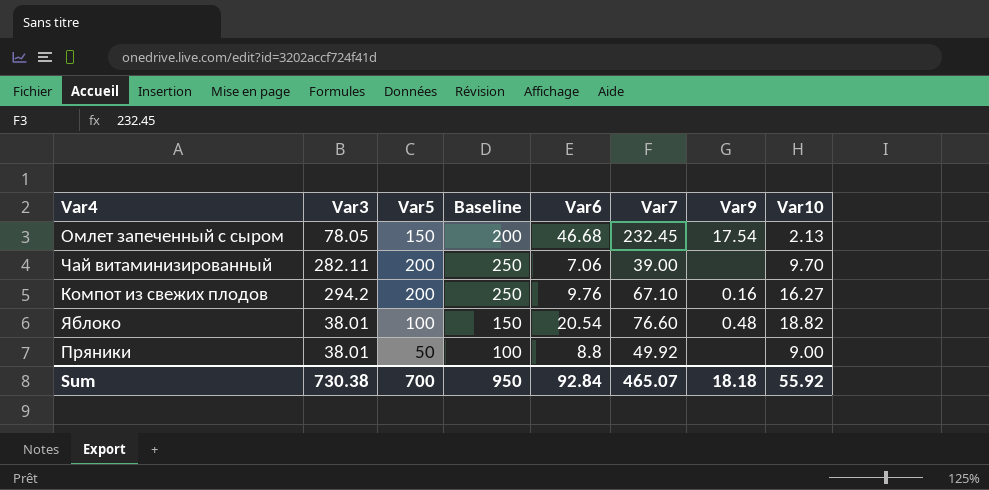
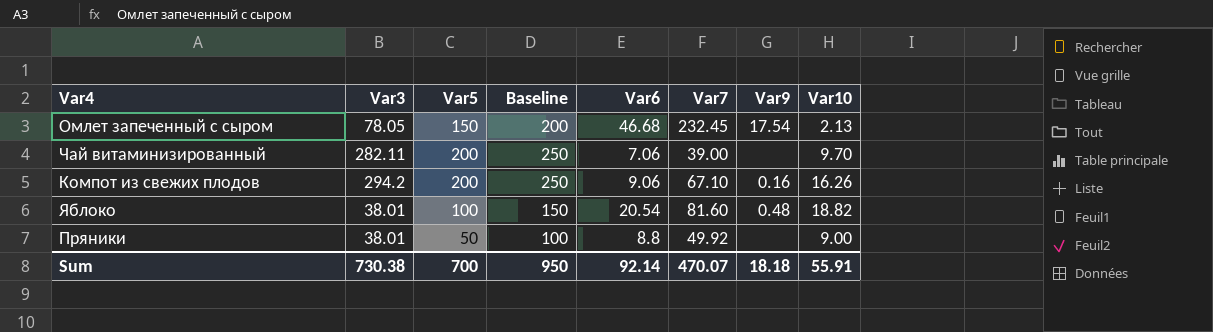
Компот из свежих плодов | Var6: 9.76 -> 9.06
Компот из свежих плодов | Var10: 16.27 -> 16.26
Яблоко | Var7: 76.60 -> 81.60
Sum | Var6: 92.84 -> 92.14
Sum | Var7: 465.07 -> 470.07
Sum | Var10: 55.92 -> 55.91

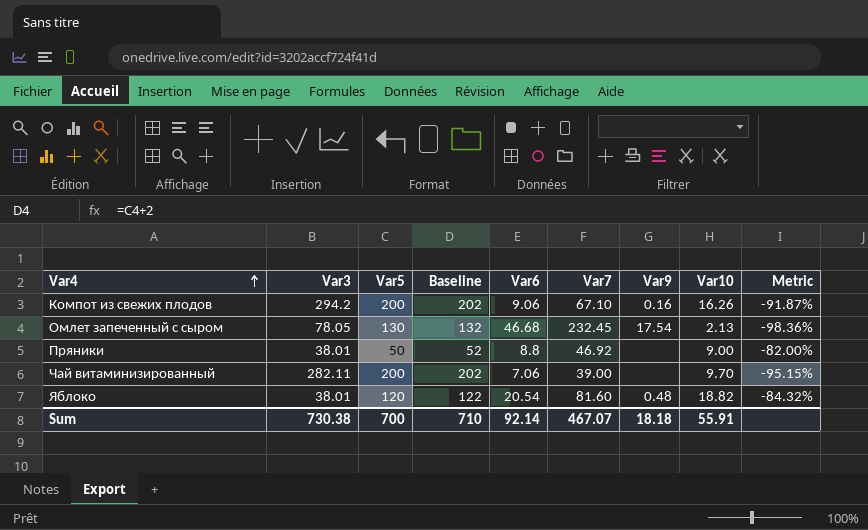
row order: none -> Var4 ascending
column Baseline | formula: [Var5] + 50 -> [Var5] + 2
column Metric | formula: none -> ([Var10] - [Var5]) / [Var5]
Омлет запеченный с сыром | Var5: 150 -> 130
Пряники | Var7: 49.92 -> 46.92
Яблоко | Var5: 100 -> 120
Sum | Baseline: 950 -> 710
Sum | Var7: 470.07 -> 467.07

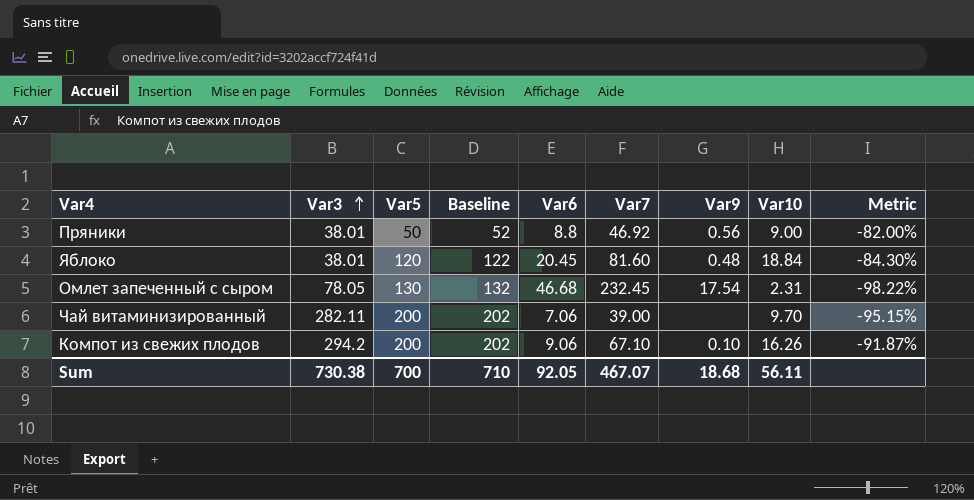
row order: Var4 ascending -> Var3 ascending
Пряники | Var9: none -> 0.56
Яблоко | Var6: 20.54 -> 20.45
Яблоко | Var10: 18.82 -> 18.84
Яблоко | Metric: -84.32% -> -84.30%
Омлет запеченный с сыром | Var10: 2.13 -> 2.31
Омлет запеченный с сыром | Metric: -98.36% -> -98.22%
Компот из свежих плодов | Var9: 0.16 -> 0.10
Sum | Var6: 92.14 -> 92.05
Sum | Var9: 18.18 -> 18.68
Sum | Var10: 55.91 -> 56.11

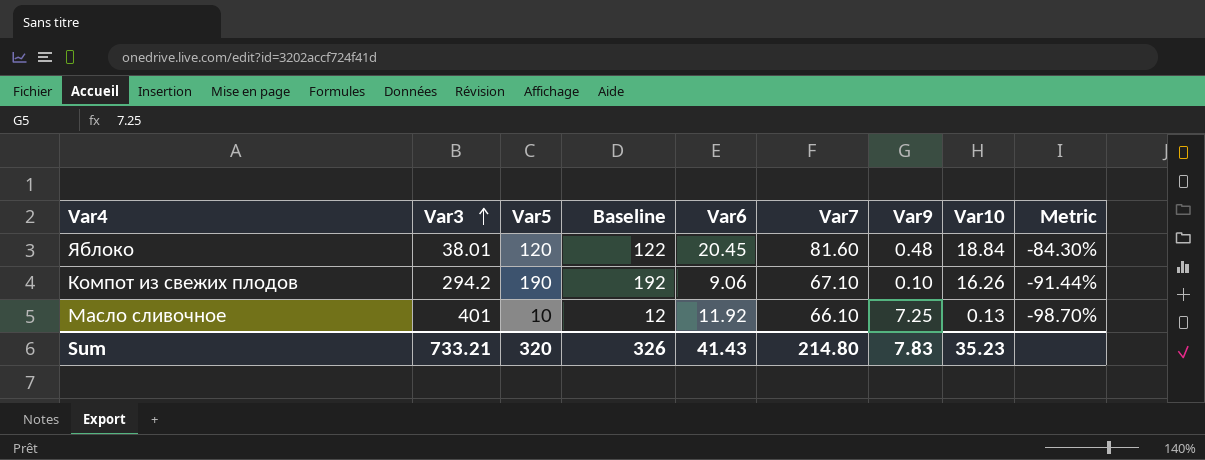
row Пряники: 38.01 | 50 | 52 | 8.8 | 46.92 | 0.56 | 9.00 | -82.00% -> none
row Омлет запеченный с сыром: 78.05 | 130 | 132 | 46.68 | 232.45 | 17.54 | 2.31 | -98.22% -> none
row Чай витаминизированный: 282.11 | 200 | 202 | 7.06 | 39.00 | none | 9.70 | -95.15% -> none
Компот из свежих плодов | Var5: 200 -> 190
Компот из свежих плодов | Baseline: 202 -> 192
Компот из свежих плодов | Metric: -91.87% -> -91.44%
row Масло сливочное: none -> 401 | 10 | 12 | 11.92 | 66.10 | 7.25 | 0.13 | -98.70%
Sum | Var3: 730.38 -> 733.21
Sum | Var5: 700 -> 320
Sum | Baseline: 710 -> 326
Sum | Var6: 92.05 -> 41.43
Sum | Var7: 467.07 -> 214.80
Sum | Var9: 18.68 -> 7.83
Sum | Var10: 56.11 -> 35.23

